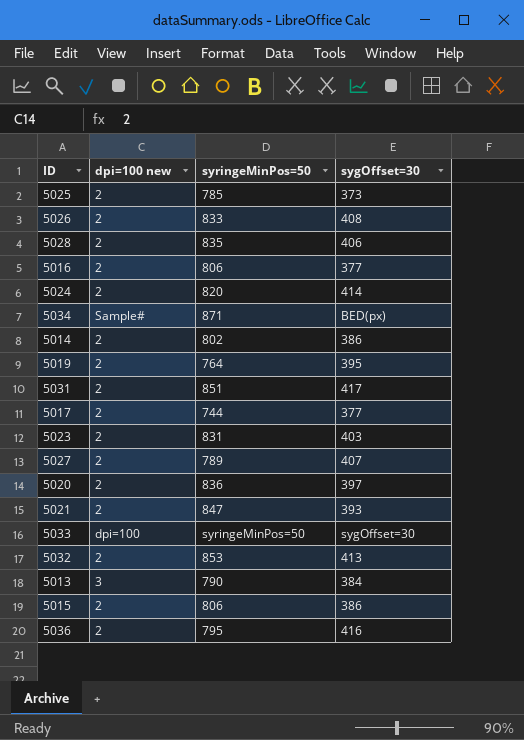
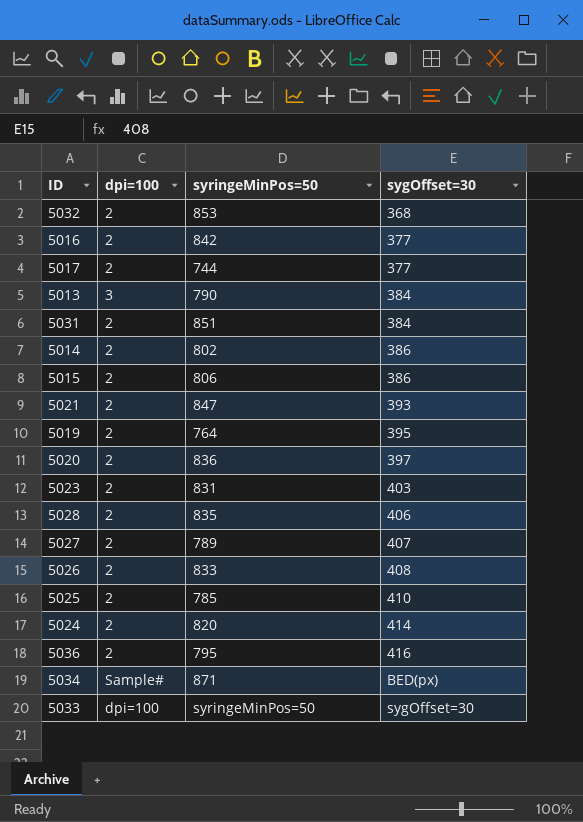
row order: none -> sygOffset=30 ascending
column name: dpi=100 new -> dpi=100
5032 | sygOffset=30: 413 -> 368
5016 | syringeMinPos=50: 806 -> 842
5031 | sygOffset=30: 417 -> 384
5025 | sygOffset=30: 373 -> 410

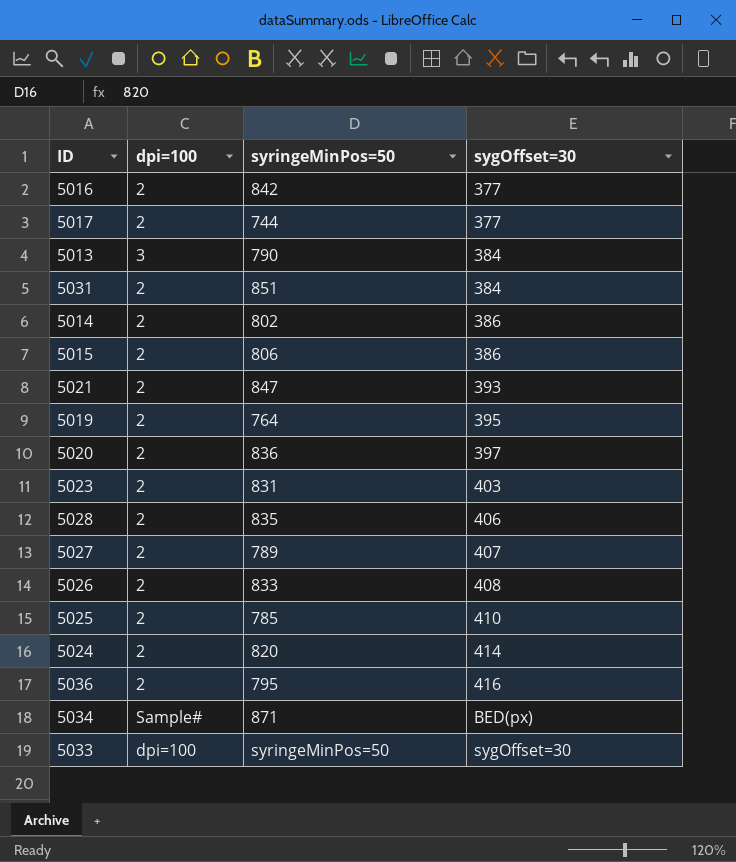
row 5032: 2 | 853 | 368 -> none

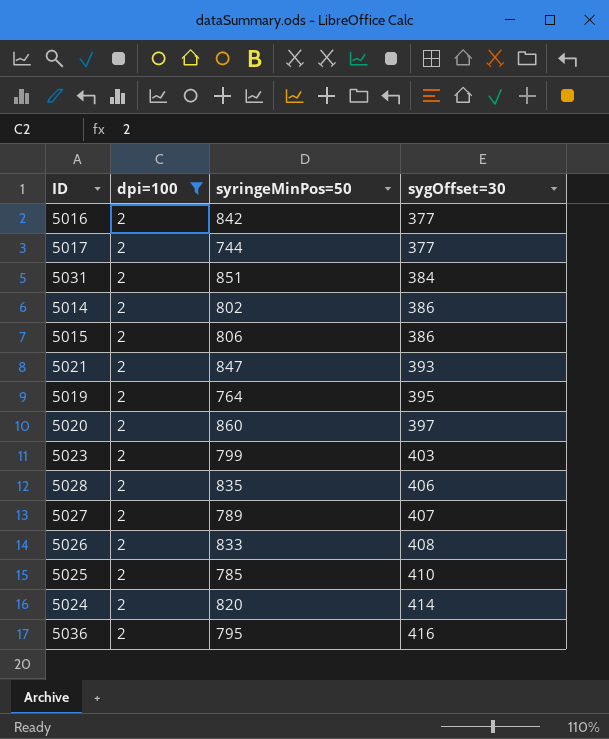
filter: none -> dpi=100 = 2
5020 | syringeMinPos=50: 836 -> 860
5023 | syringeMinPos=50: 831 -> 799

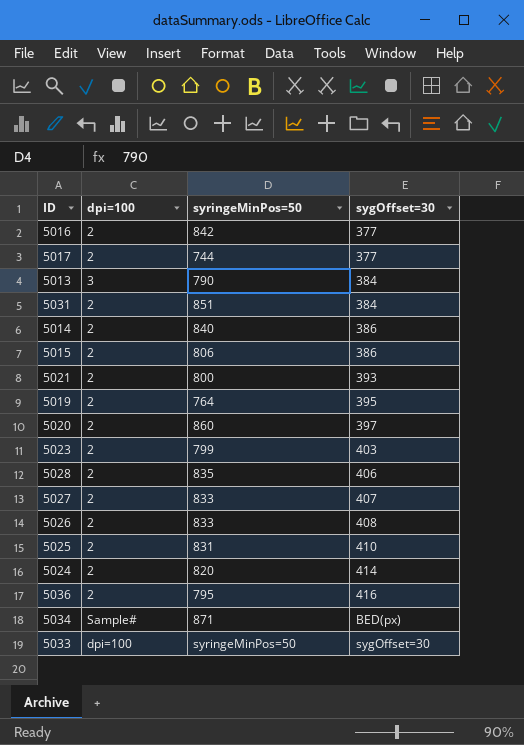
filter: dpi=100 = 2 -> none
5014 | syringeMinPos=50: 802 -> 840
5021 | syringeMinPos=50: 847 -> 800
5027 | syringeMinPos=50: 789 -> 833
5025 | syringeMinPos=50: 785 -> 831

